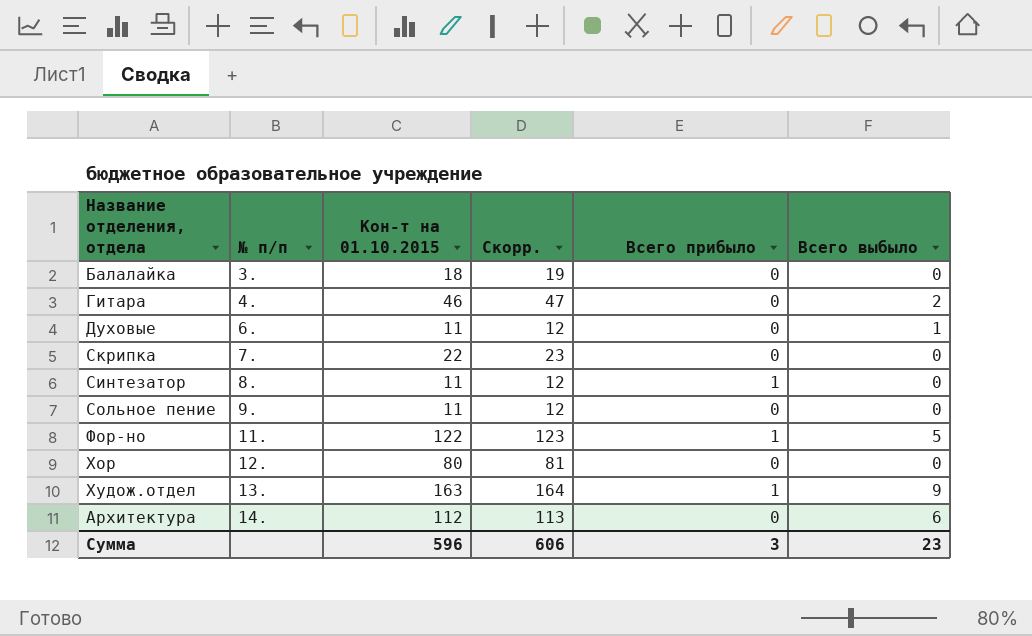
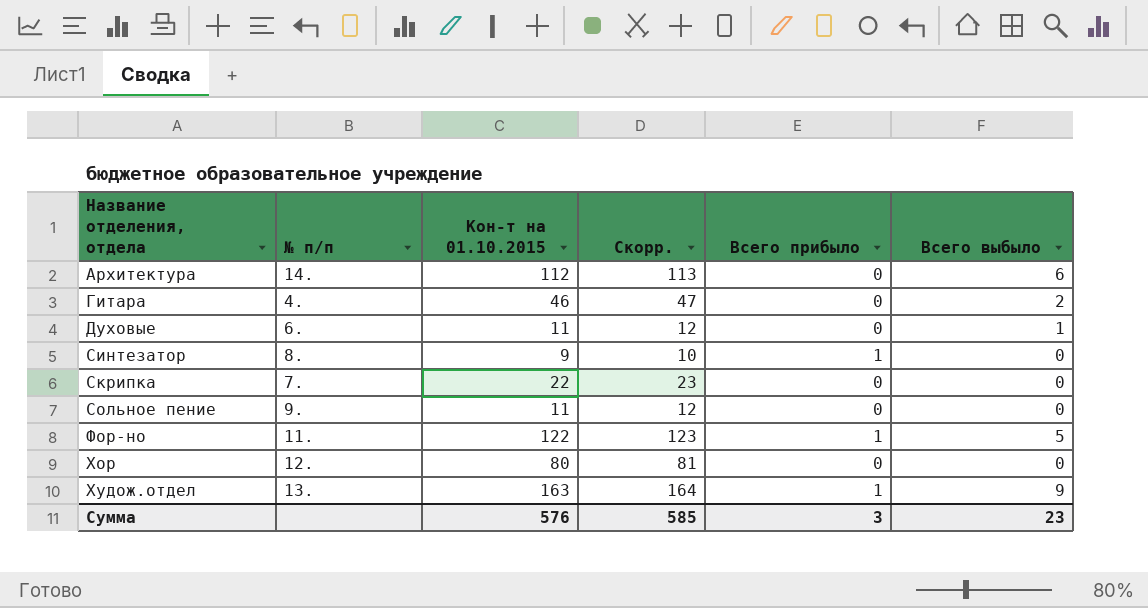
row order: № п/п ascending -> Название отделения, отдела ascending
row Балалайка: 3. | 18 | 19 | 0 | 0 -> none
Синтезатор | Кон-т на 01.10.2015: 11 -> 9
Синтезатор | Скорр.: 12 -> 10
Сумма | Кон-т на 01.10.2015: 596 -> 576
Сумма | Скорр.: 606 -> 585

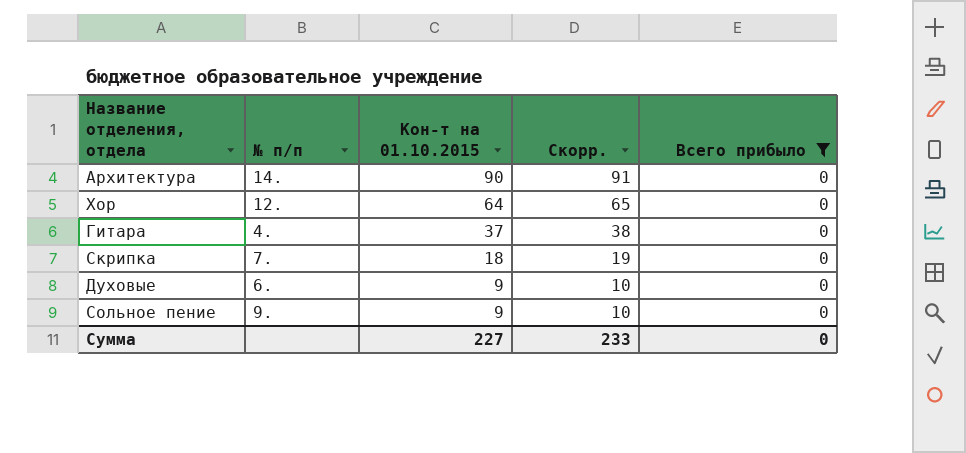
filter: none -> Всего прибыло = 0
row order: Название отделения, отдела ascending -> Кон-т на 01.10.2015 descending
column Всего выбыло | position: 6 -> none
Архитектура | Кон-т на 01.10.2015: 112 -> 90
Архитектура | Скорр.: 113 -> 91
Хор | Кон-т на 01.10.2015: 80 -> 64
Хор | Скорр.: 81 -> 65
Гитара | Кон-т на 01.10.2015: 46 -> 37
Гитара | Скорр.: 47 -> 38
Скрипка | Кон-т на 01.10.2015: 22 -> 18
Скрипка | Скорр.: 23 -> 19
Духовые | Кон-т на 01.10.2015: 11 -> 9
Духовые | Скорр.: 12 -> 10
Сольное пение | Кон-т на 01.10.2015: 11 -> 9
Сольное пение | Скорр.: 12 -> 10
Сумма | Кон-т на 01.10.2015: 576 -> 227
Сумма | Скорр.: 585 -> 233
Сумма | Всего прибыло: 3 -> 0

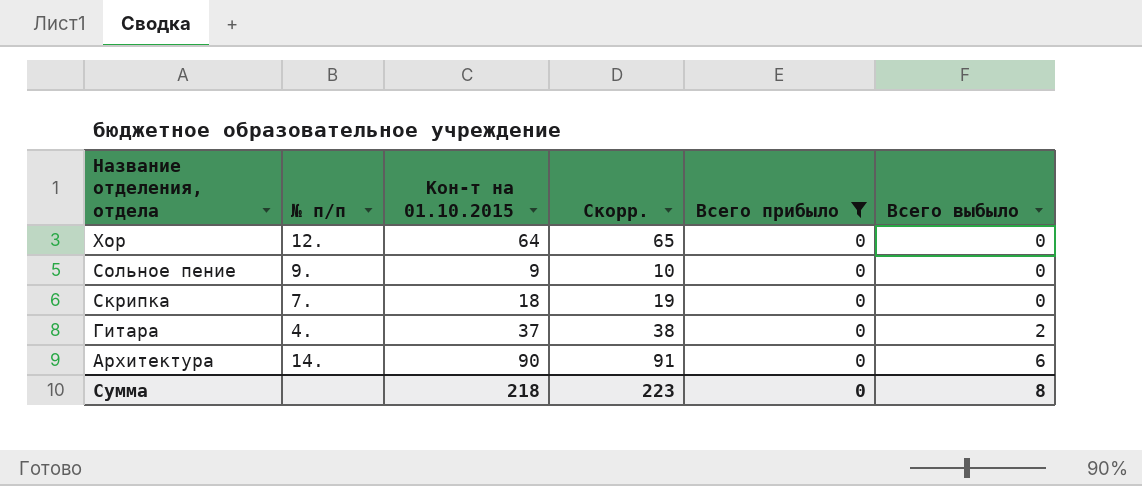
row order: Кон-т на 01.10.2015 descending -> Название отделения, отдела descending
column Всего выбыло | position: none -> 6
row Духовые: 6. | 9 | 10 | 0 -> none
Сумма | Кон-т на 01.10.2015: 227 -> 218
Сумма | Скорр.: 233 -> 223

